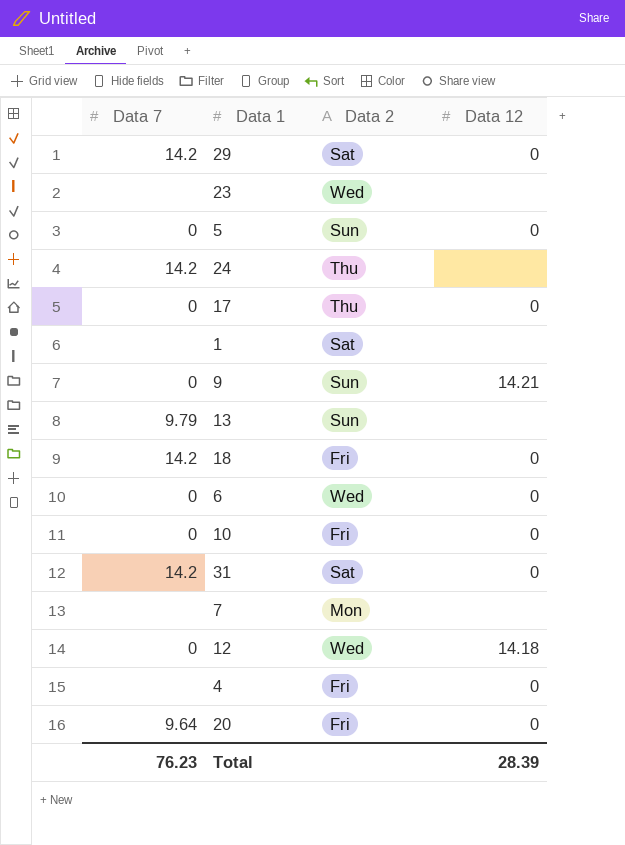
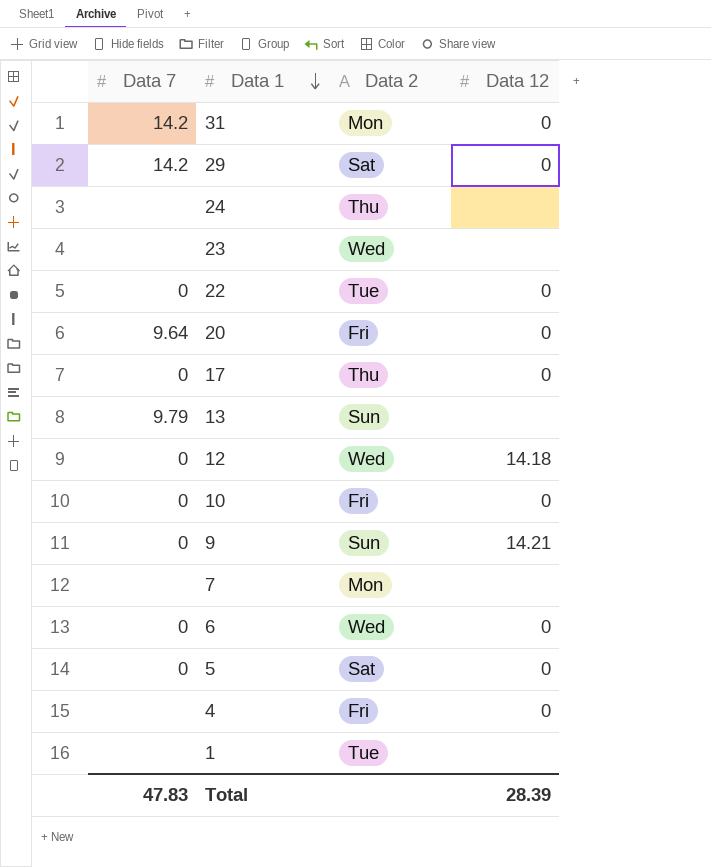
row order: none -> Data 1 descending
row 18: 14.2 | Fri | 0 -> none
31 | Data 2: Sat -> Mon
24 | Data 7: 14.2 -> none
row 22: none -> 0 | Tue | 0
5 | Data 2: Sun -> Sat
1 | Data 2: Sat -> Tue
Total | Data 7: 76.23 -> 47.83

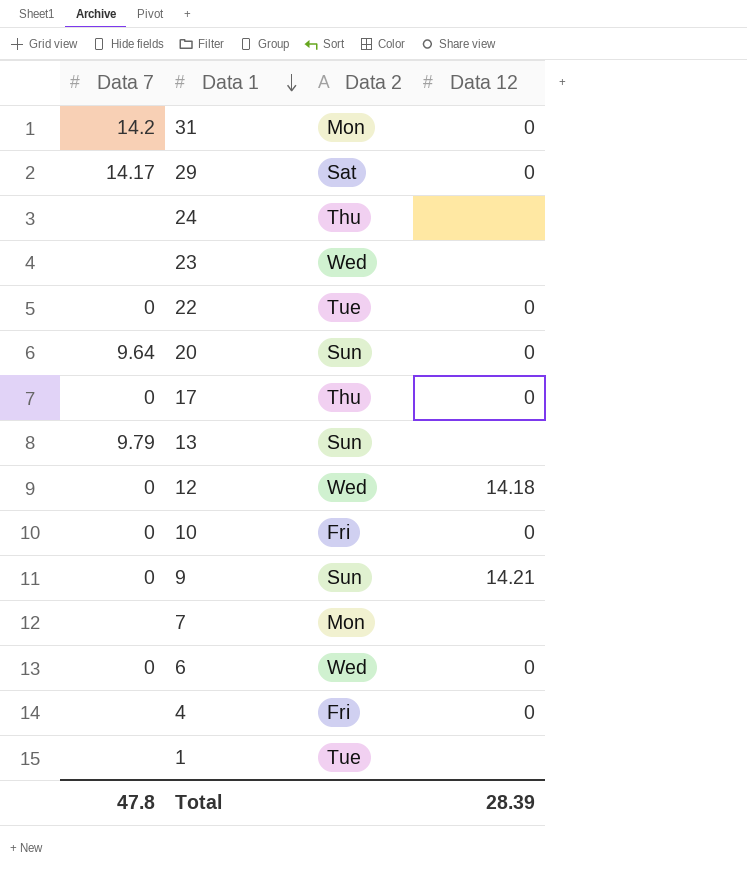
row 5: 0 | Sat | 0 -> none
29 | Data 7: 14.2 -> 14.17
20 | Data 2: Fri -> Sun
Total | Data 7: 47.83 -> 47.8

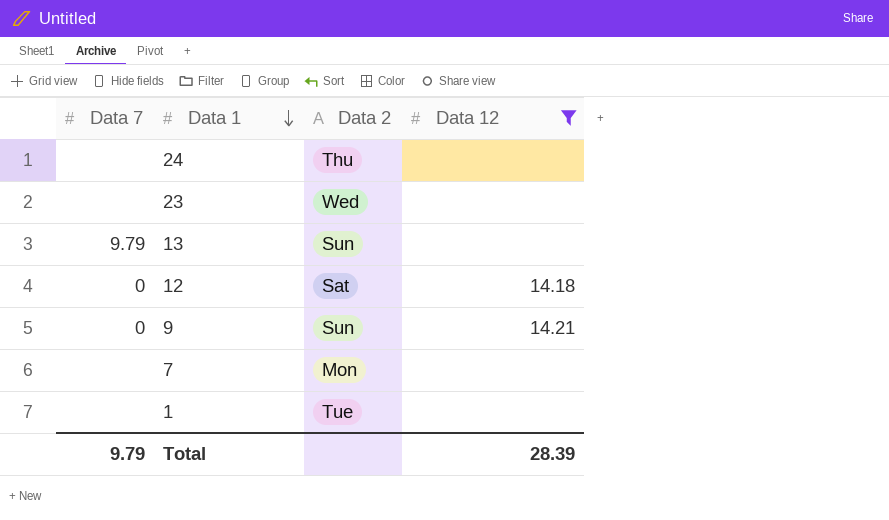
filter: none -> Data 12 != 0
12 | Data 2: Wed -> Sat
Total | Data 7: 47.8 -> 9.79

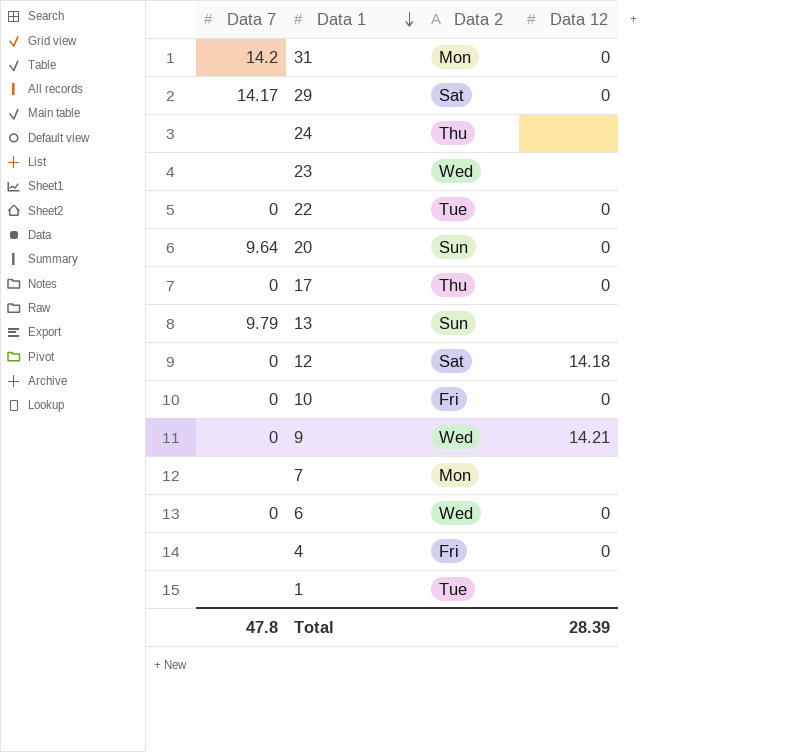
filter: Data 12 != 0 -> none
9 | Data 2: Sun -> Wed
Total | Data 7: 9.79 -> 47.8

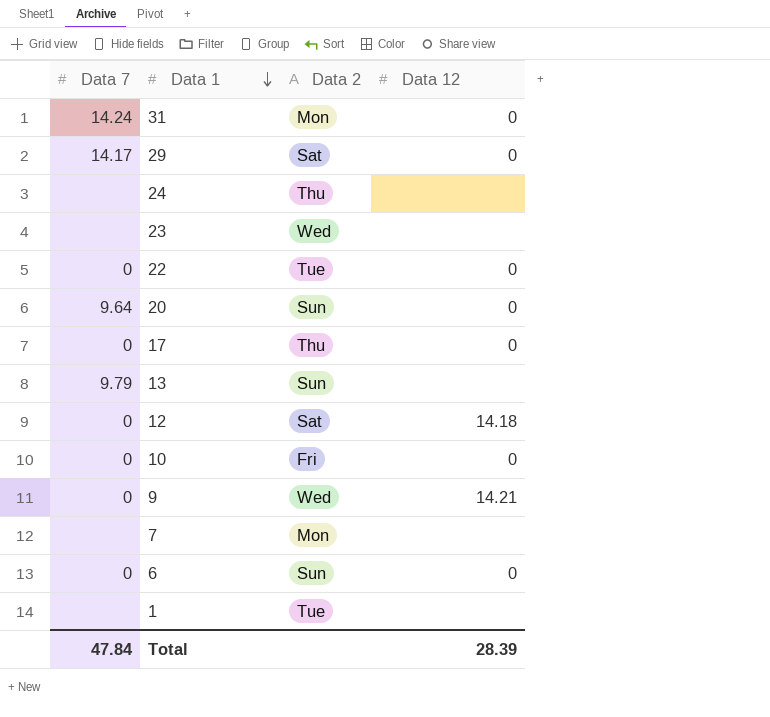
row 4: none | Fri | 0 -> none
31 | Data 7: 14.2 -> 14.24
6 | Data 2: Wed -> Sun
Total | Data 7: 47.8 -> 47.84

